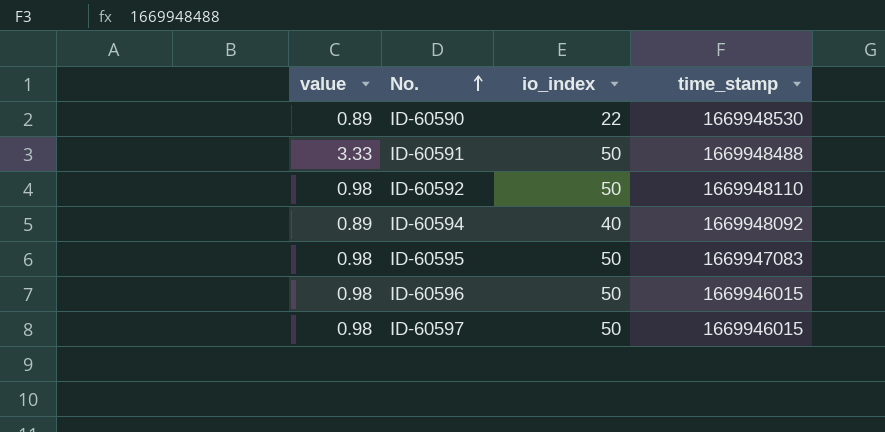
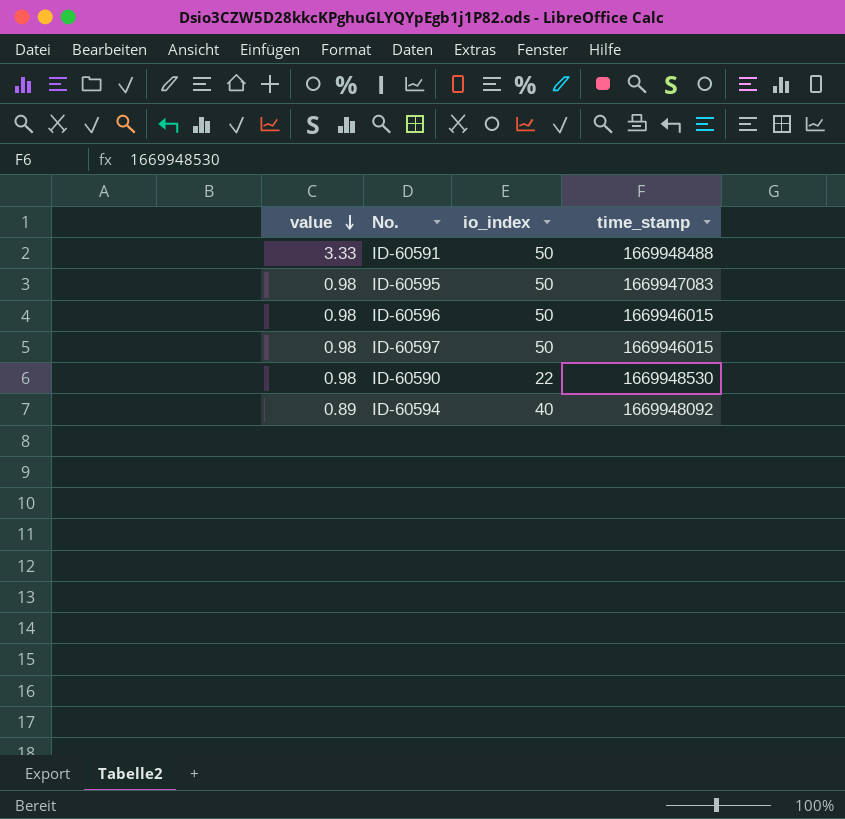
row order: No. ascending -> value descending
row ID-60592: 0.98 | 50 | 1669948110 -> none
ID-60590 | value: 0.89 -> 0.98

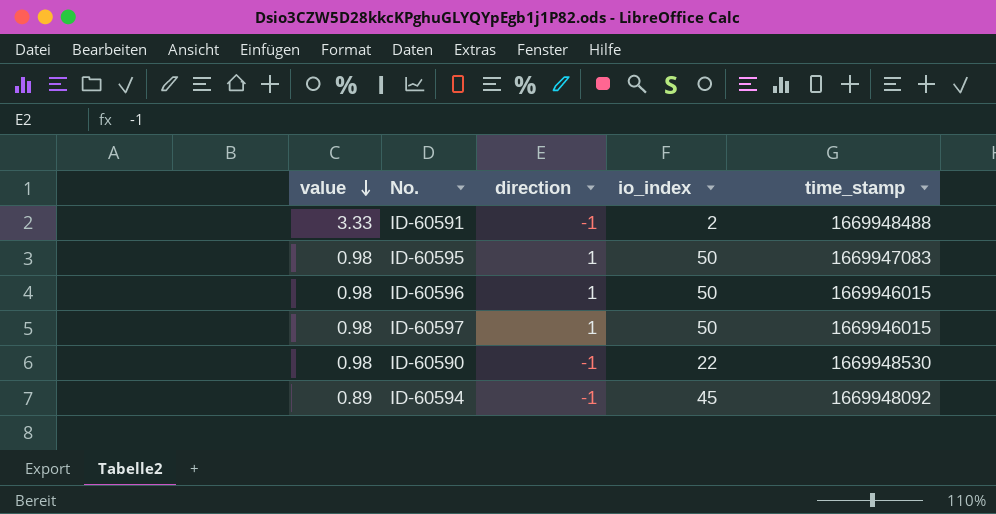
column direction | position: none -> 3
ID-60591 | io_index: 50 -> 2
ID-60594 | io_index: 40 -> 45

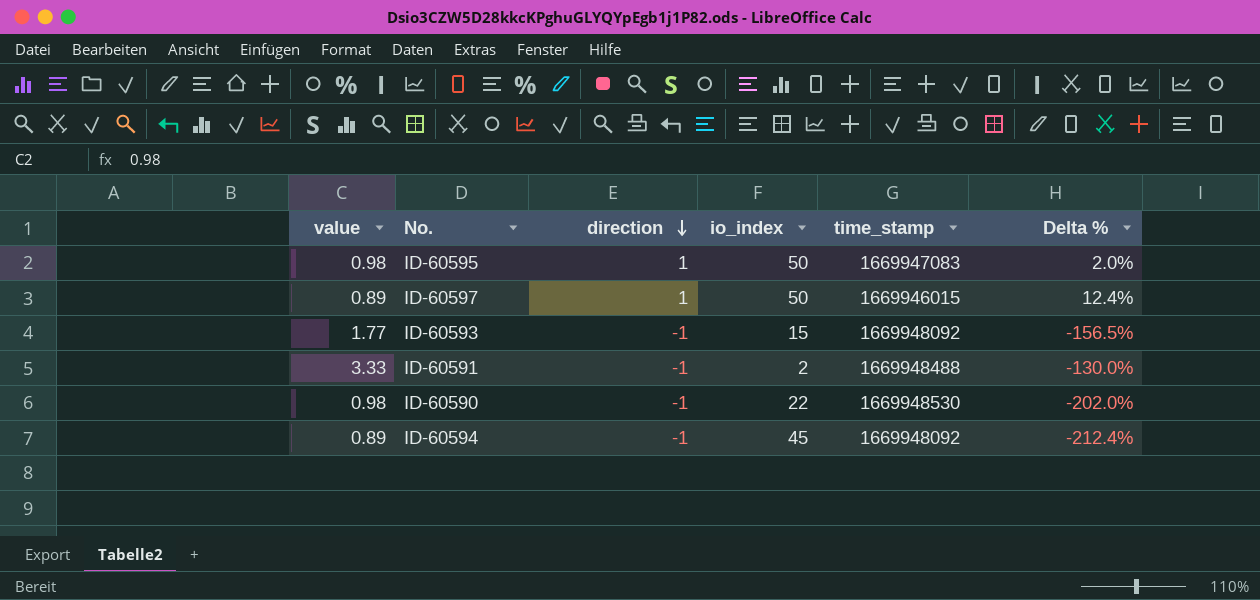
row order: value descending -> direction descending
column Delta % | formula: none -> ([direction] - [value]) / [value]
row ID-60596: 0.98 | 1 | 50 | 1669946015 -> none
ID-60597 | value: 0.98 -> 0.89
row ID-60593: none -> 1.77 | -1 | 15 | 1669948092 | -156.5%

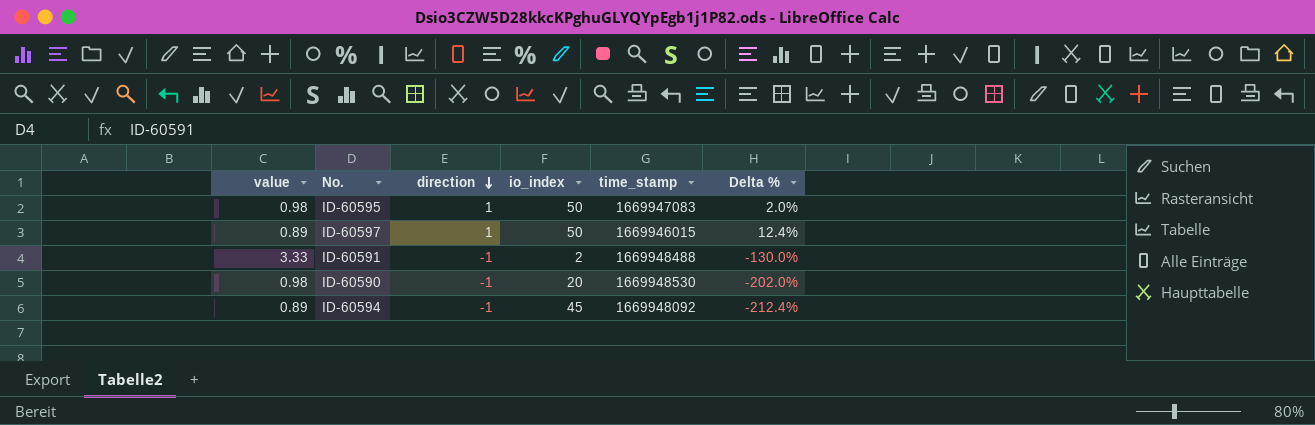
row ID-60593: 1.77 | -1 | 15 | 1669948092 | -156.5% -> none
ID-60590 | io_index: 22 -> 20

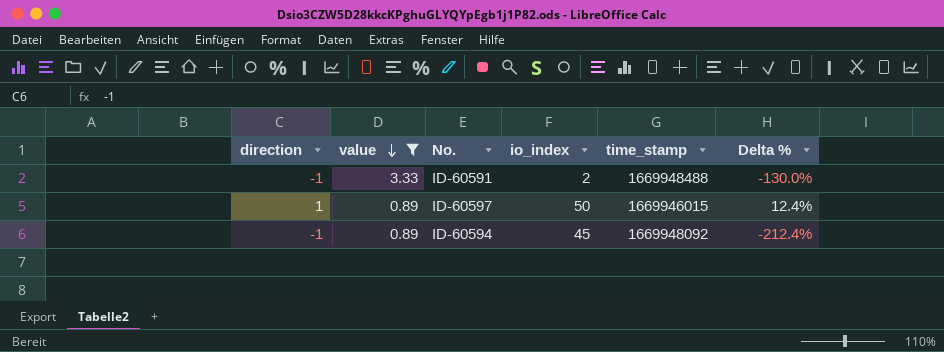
filter: none -> value != 0.98
row order: direction descending -> value descending
column direction | position: 3 -> 1

